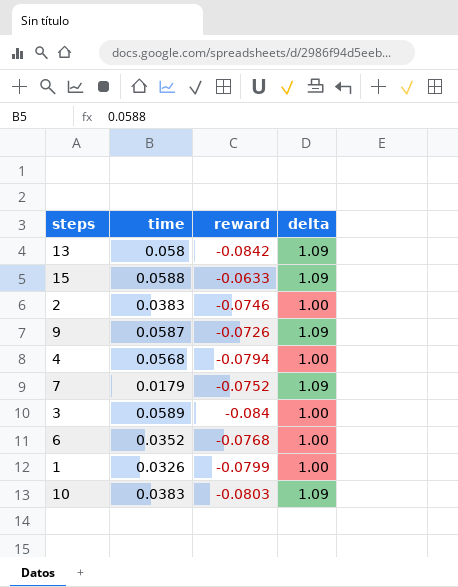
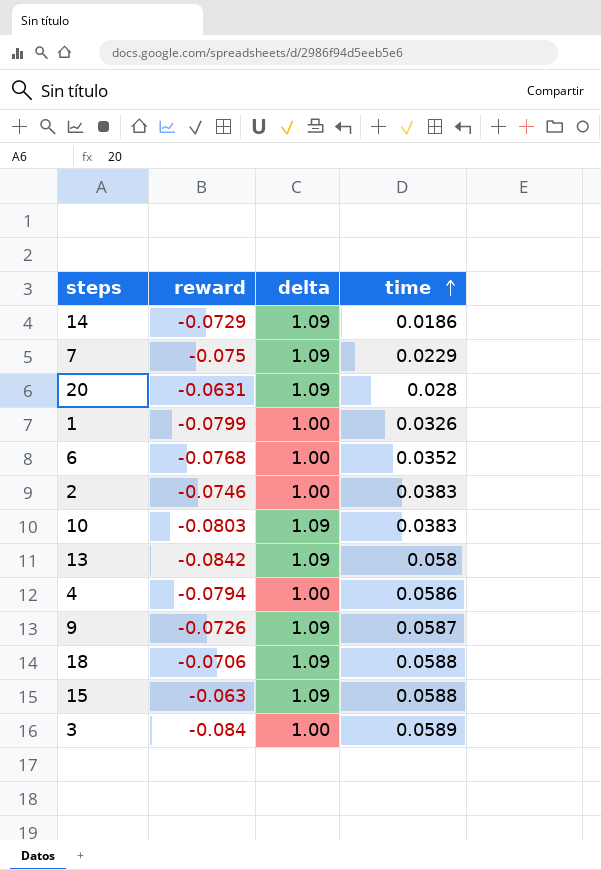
row order: none -> time ascending
column time | position: 2 -> 4
row 14: none -> -0.0729 | 1.09 | 0.0186
7 | reward: -0.0752 -> -0.075
7 | time: 0.0179 -> 0.0229
row 20: none -> -0.0631 | 1.09 | 0.028
4 | time: 0.0568 -> 0.0586
row 18: none -> -0.0706 | 1.09 | 0.0588
15 | reward: -0.0633 -> -0.063

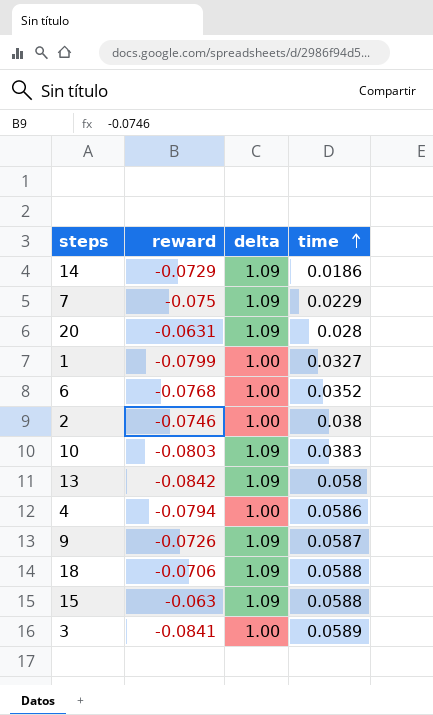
1 | time: 0.0326 -> 0.0327
2 | time: 0.0383 -> 0.038
3 | reward: -0.084 -> -0.0841

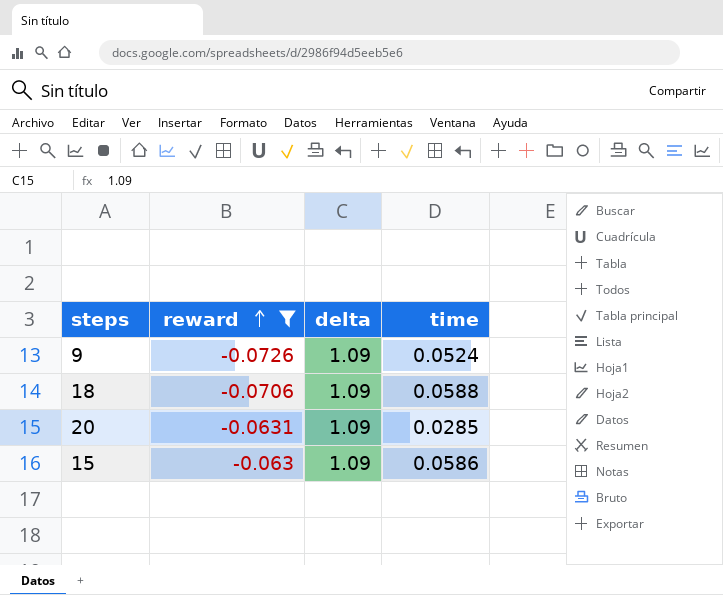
filter: none -> reward >= -0.0726
row order: time ascending -> reward ascending
9 | time: 0.0587 -> 0.0524
20 | time: 0.028 -> 0.0285
15 | time: 0.0588 -> 0.0586

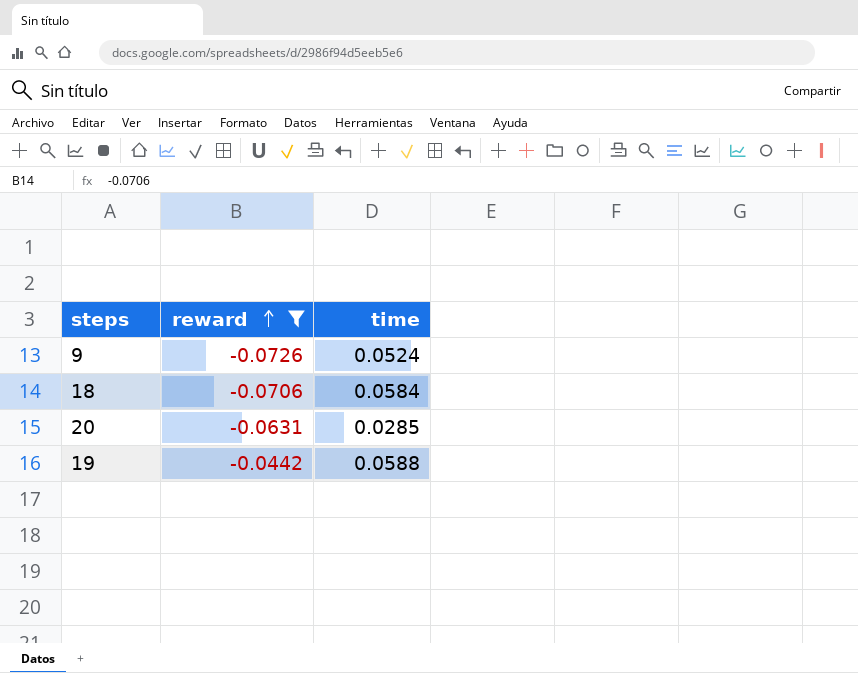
column delta | position: 3 -> none
row 15: -0.063 | 1.09 | 0.0586 -> none
18 | time: 0.0588 -> 0.0584
row 19: none -> -0.0442 | 0.0588

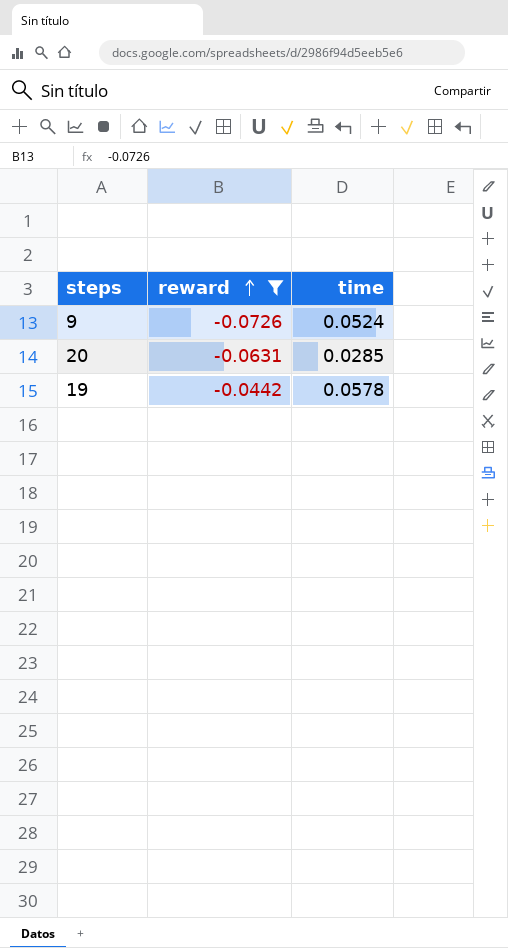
row 18: -0.0706 | 0.0584 -> none
19 | time: 0.0588 -> 0.0578

